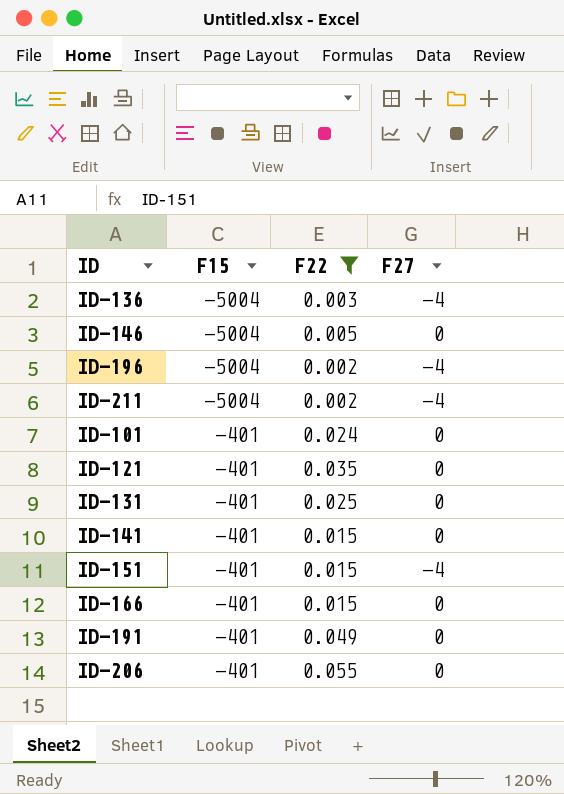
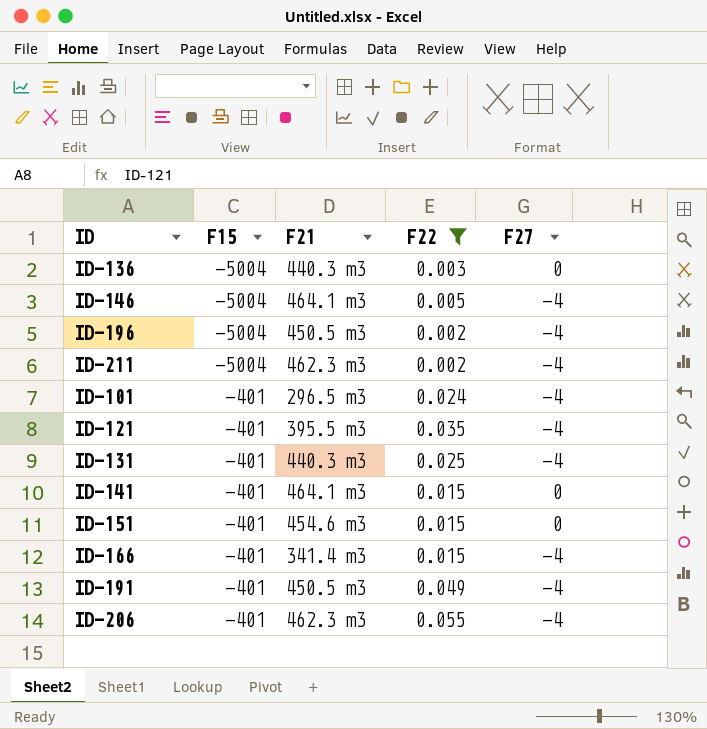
column F21 | position: none -> 3
ID-136 | F27: -4 -> 0
ID-146 | F27: 0 -> -4
ID-101 | F27: 0 -> -4
ID-121 | F27: 0 -> -4
ID-131 | F27: 0 -> -4
ID-151 | F27: -4 -> 0
ID-166 | F27: 0 -> -4
ID-191 | F27: 0 -> -4
ID-206 | F27: 0 -> -4

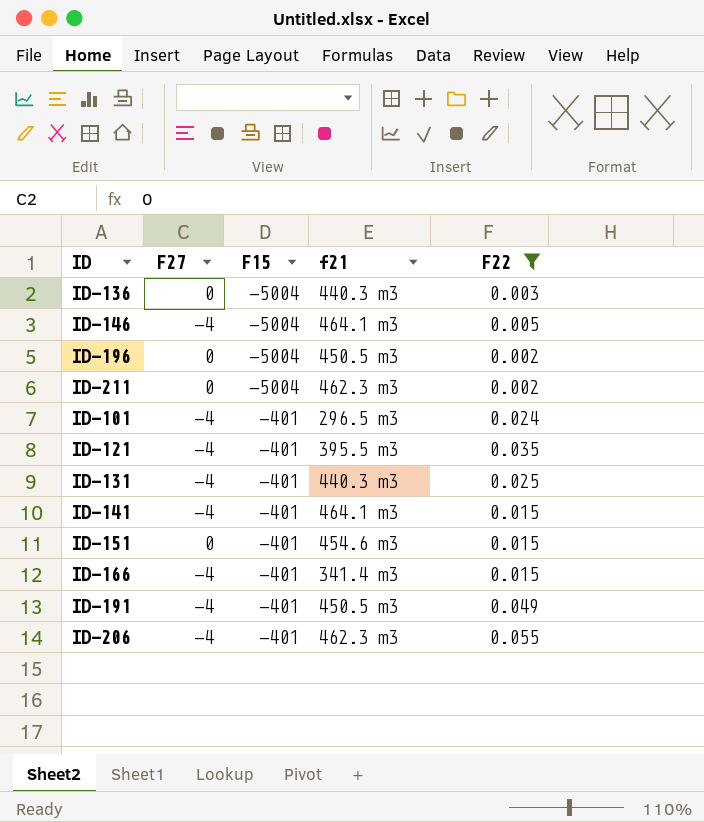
column F27 | position: 5 -> 2
column name: F21 -> f21
ID-196 | F27: -4 -> 0
ID-211 | F27: -4 -> 0
ID-141 | F27: 0 -> -4

